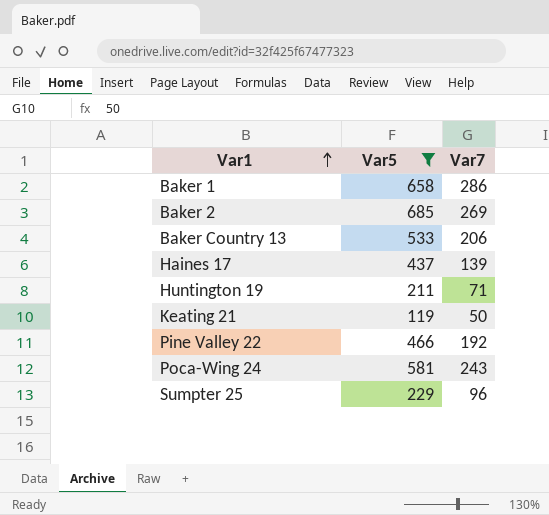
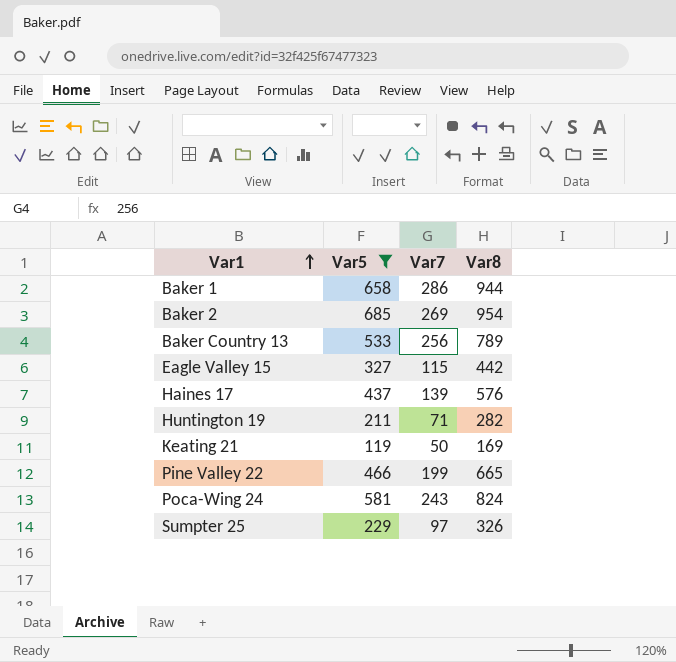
column Var8 | formula: none -> [Var5] + [Var7]
Baker Country 13 | Var7: 206 -> 256
row Eagle Valley 15: none -> 327 | 115 | 442
Pine Valley 22 | Var7: 192 -> 199
Sumpter 25 | Var7: 96 -> 97

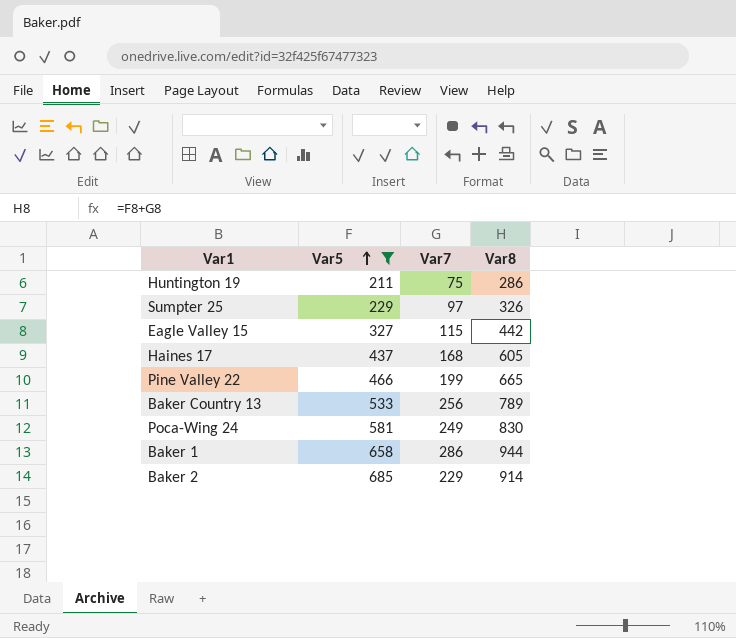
row order: Var1 ascending -> Var5 ascending
row Keating 21: 119 | 50 | 169 -> none
Huntington 19 | Var7: 71 -> 75
Huntington 19 | Var8: 282 -> 286
Haines 17 | Var7: 139 -> 168
Haines 17 | Var8: 576 -> 605
Poca-Wing 24 | Var7: 243 -> 249
Poca-Wing 24 | Var8: 824 -> 830
Baker 2 | Var7: 269 -> 229
Baker 2 | Var8: 954 -> 914

